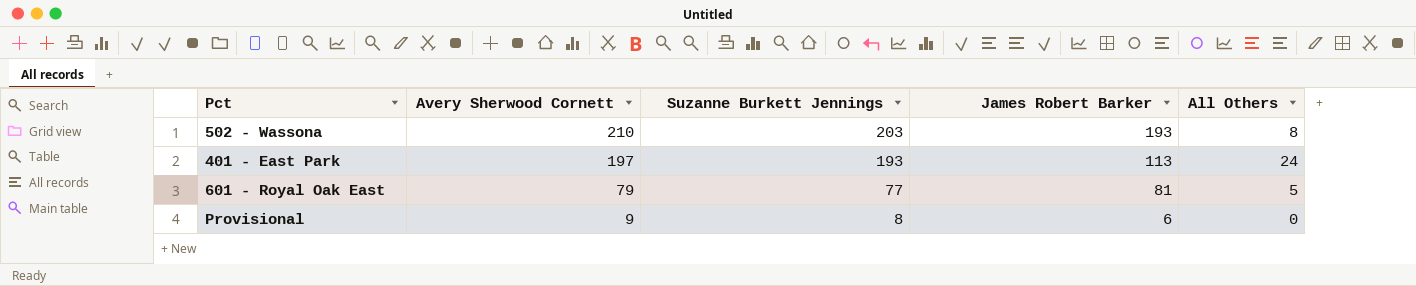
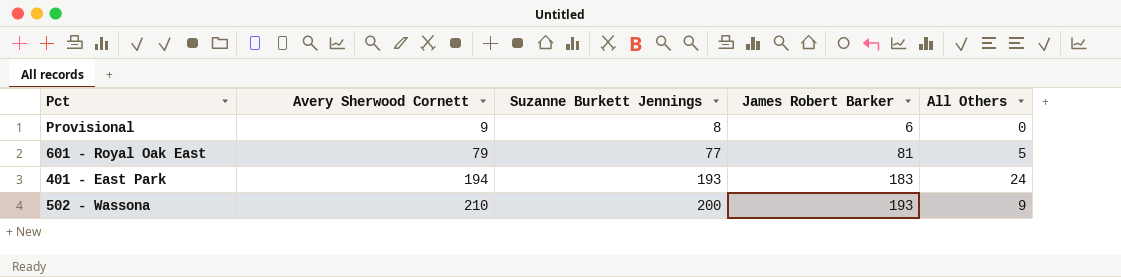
row order: Avery Sherwood Cornett descending -> Avery Sherwood Cornett ascending
401 - East Park | Avery Sherwood Cornett: 197 -> 194
401 - East Park | James Robert Barker: 113 -> 183
502 - Wassona | Suzanne Burkett Jennings: 203 -> 200
502 - Wassona | All Others: 8 -> 9

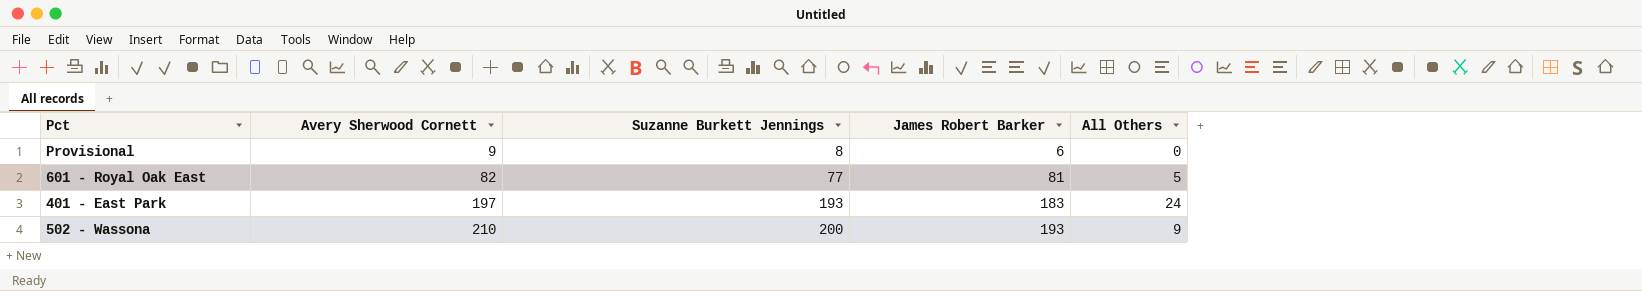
601 - Royal Oak East | Avery Sherwood Cornett: 79 -> 82
401 - East Park | Avery Sherwood Cornett: 194 -> 197

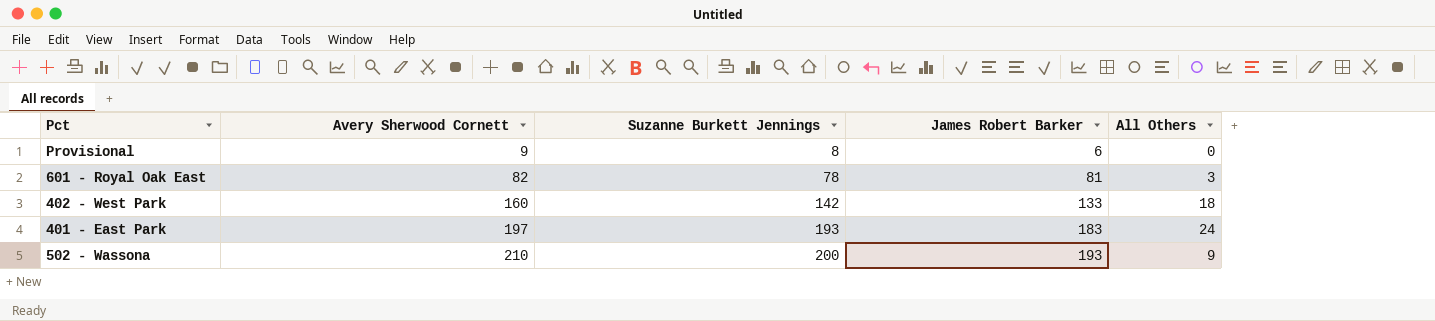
601 - Royal Oak East | Suzanne Burkett Jennings: 77 -> 78
601 - Royal Oak East | All Others: 5 -> 3
row 402 - West Park: none -> 160 | 142 | 133 | 18

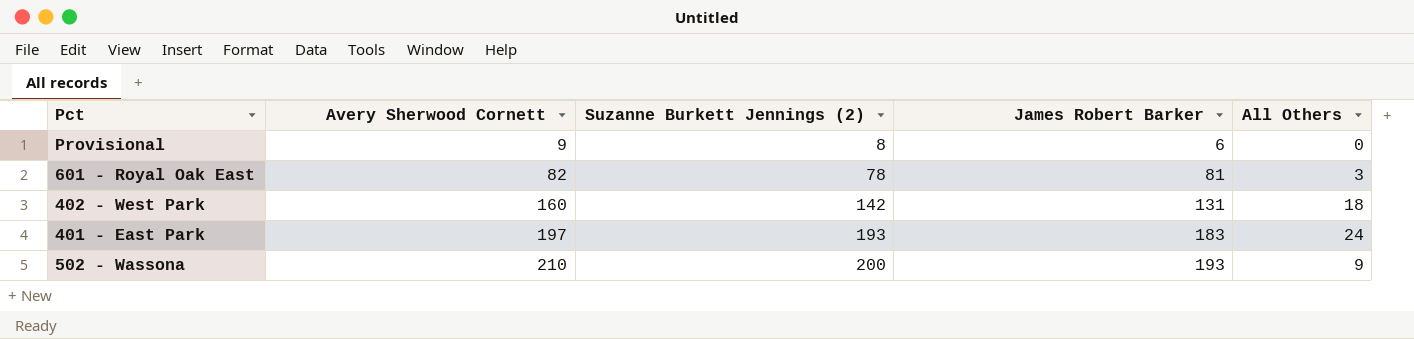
column name: Suzanne Burkett Jennings -> Suzanne Burkett Jennings (2)
402 - West Park | James Robert Barker: 133 -> 131

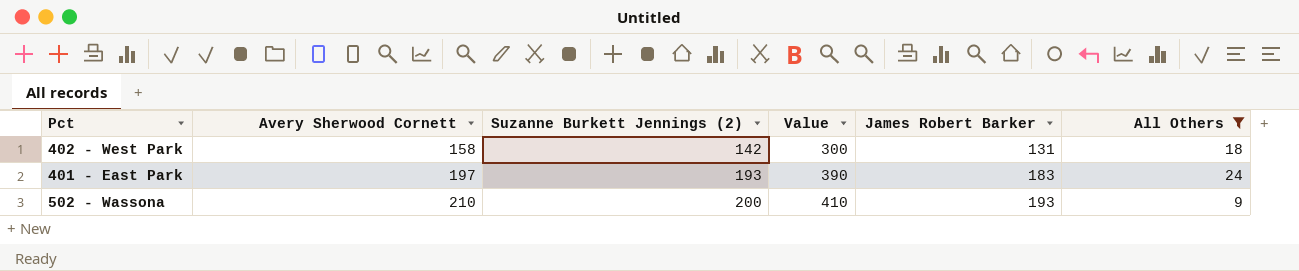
filter: none -> All Others >= 9
column Value | formula: none -> [Avery Sherwood Cornett] + [Suzanne Burkett Jennings (2)]
402 - West Park | Avery Sherwood Cornett: 160 -> 158

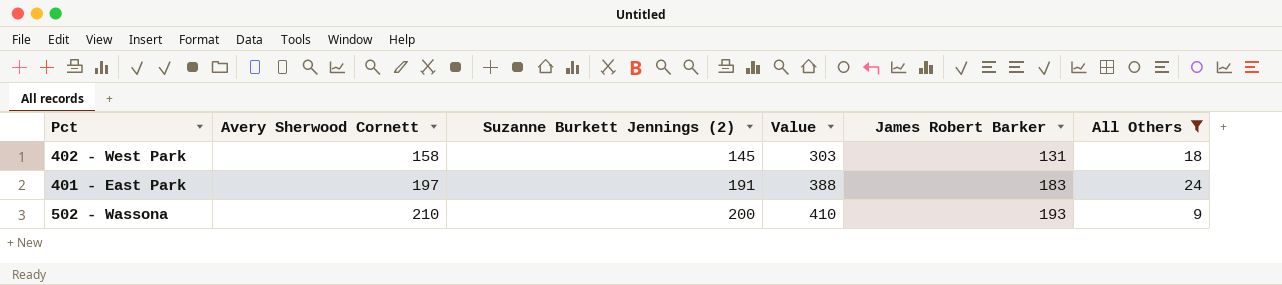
402 - West Park | Suzanne Burkett Jennings (2): 142 -> 145
402 - West Park | Value: 300 -> 303
401 - East Park | Suzanne Burkett Jennings (2): 193 -> 191
401 - East Park | Value: 390 -> 388

